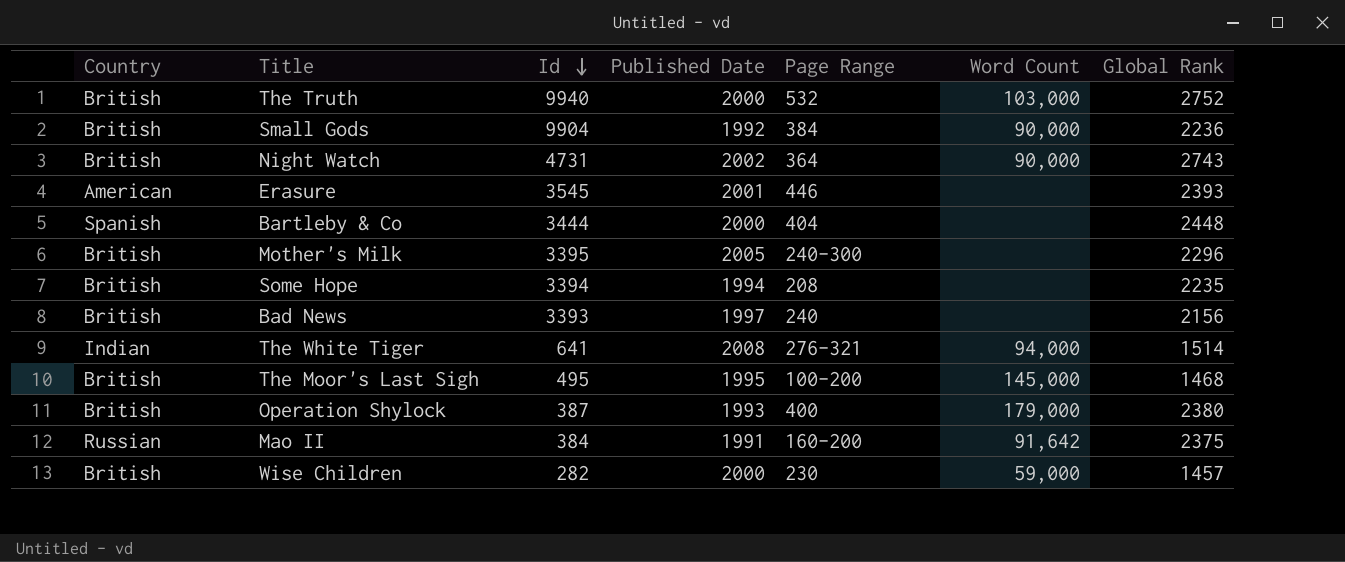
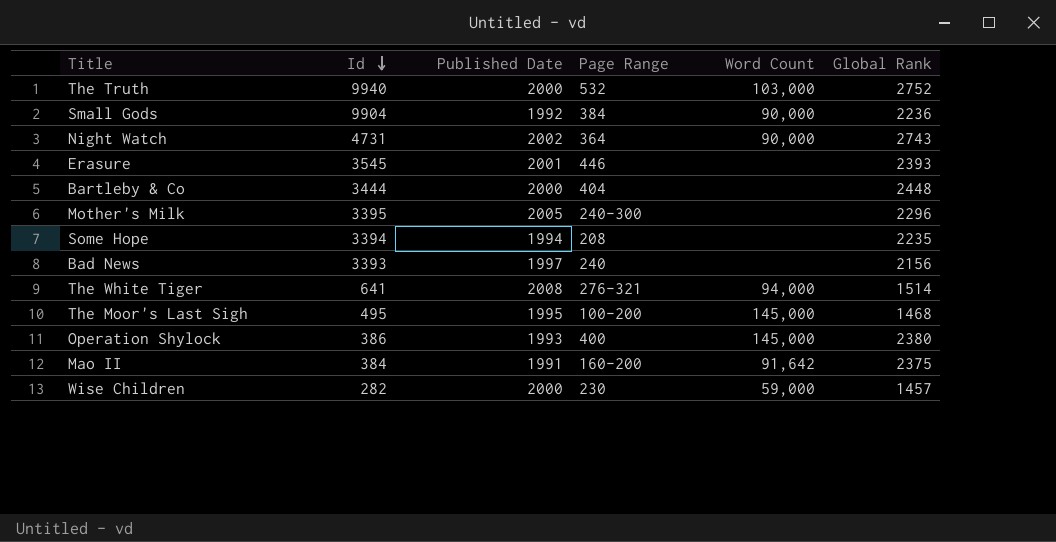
column Country | position: 1 -> none
Operation Shylock | Id: 387 -> 386
Operation Shylock | Word Count: 179,000 -> 145,000

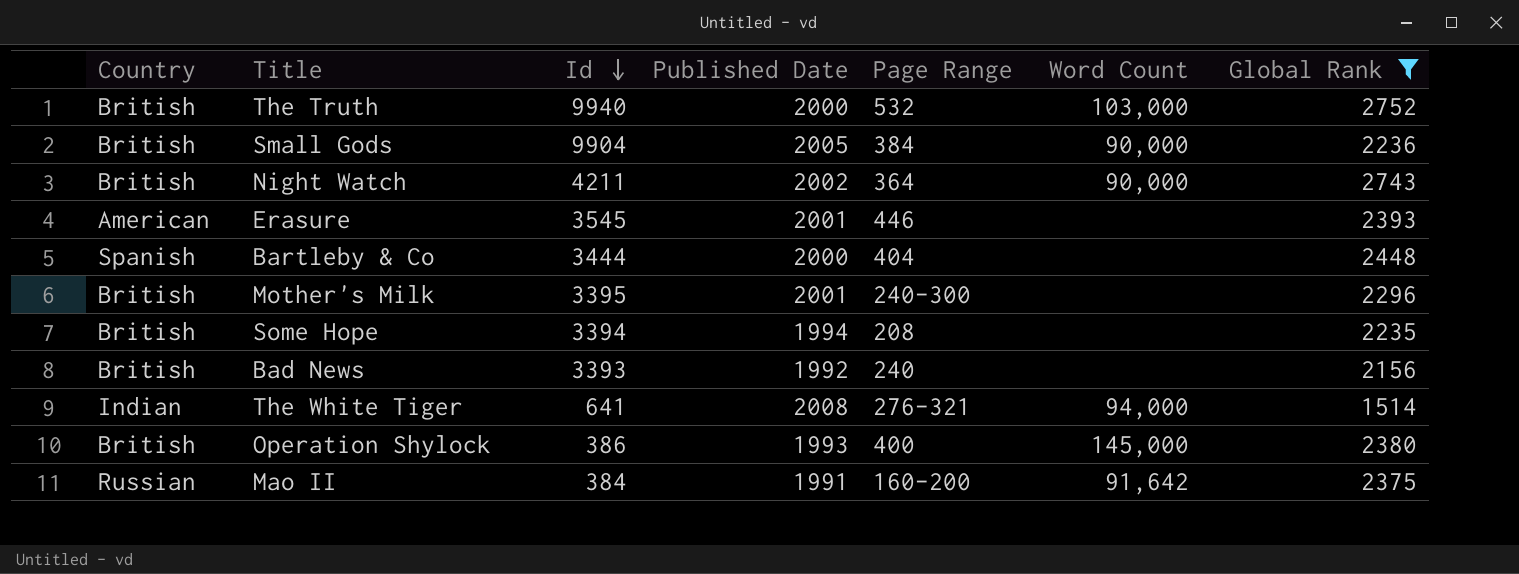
filter: none -> Global Rank >= 1514
column Country | position: none -> 1
Small Gods | Published Date: 1992 -> 2005
Night Watch | Id: 4731 -> 4211
Mother's Milk | Published Date: 2005 -> 2001
Bad News | Published Date: 1997 -> 1992

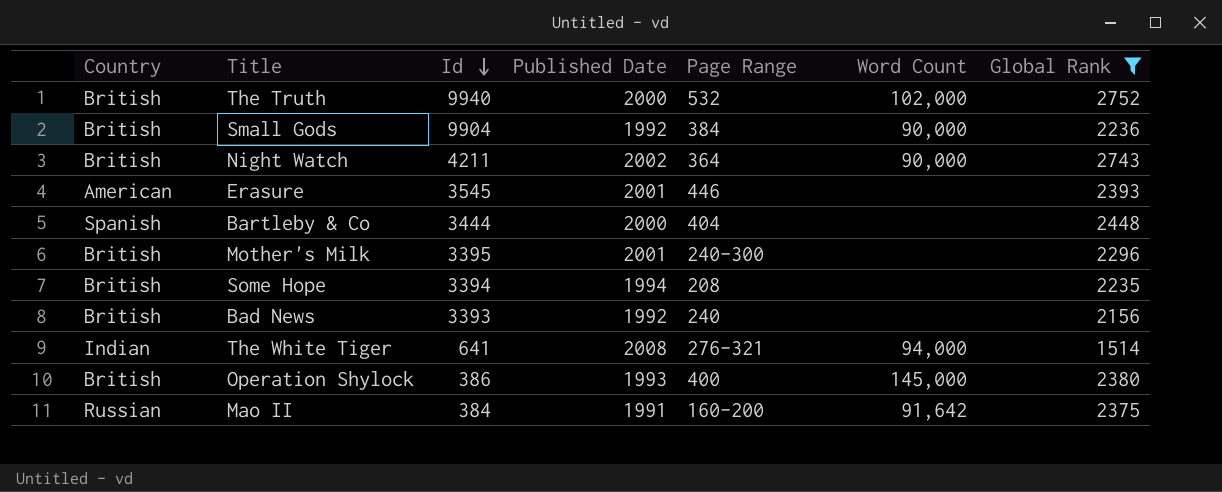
The Truth | Word Count: 103,000 -> 102,000
Small Gods | Published Date: 2005 -> 1992

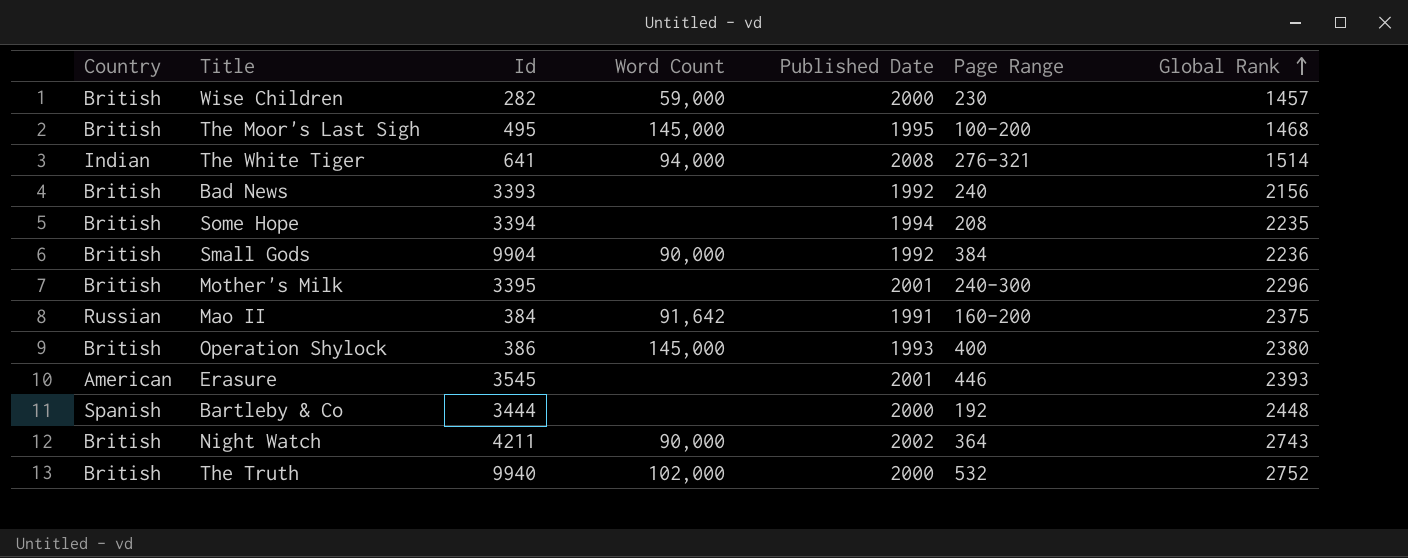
filter: Global Rank >= 1514 -> none
row order: Id descending -> Global Rank ascending
column Word Count | position: 6 -> 4
Bartleby & Co | Page Range: 404 -> 192

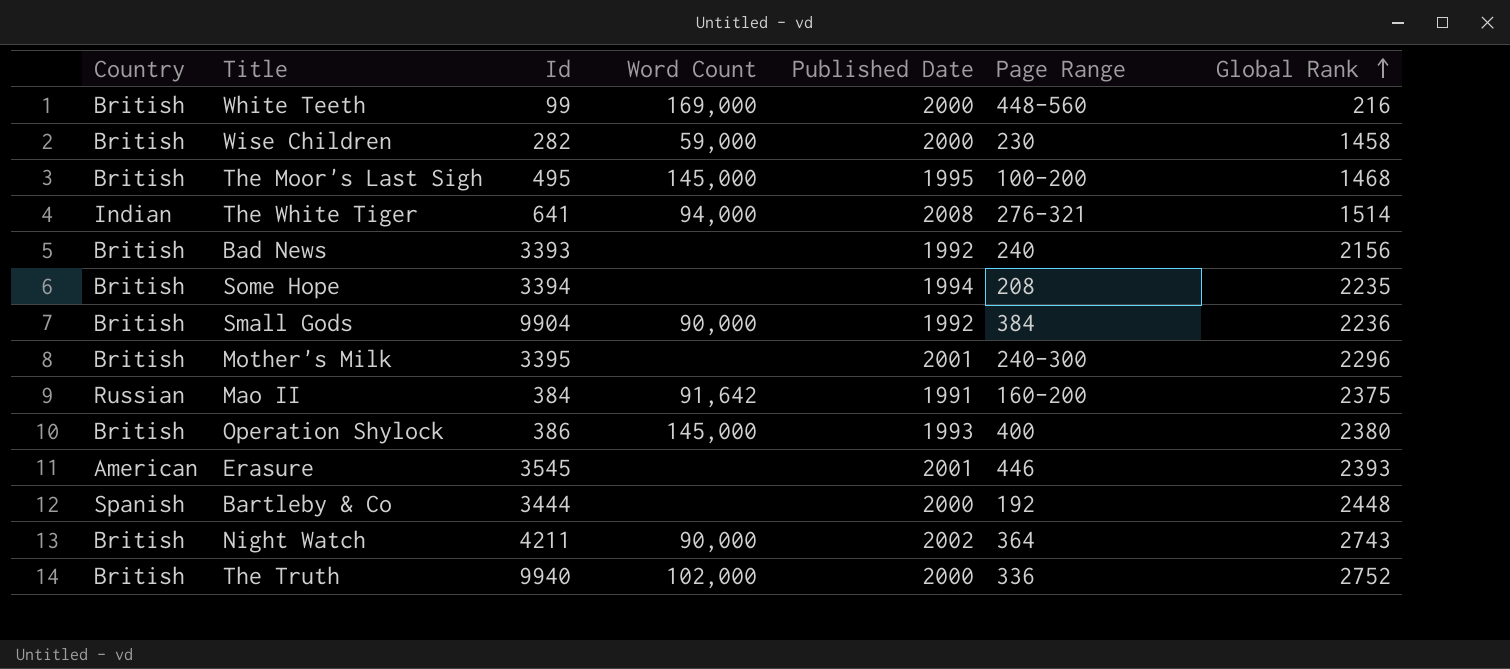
row White Teeth: none -> British | 99 | 169,000 | 2000 | 448-560 | 216
Wise Children | Global Rank: 1457 -> 1458
The Truth | Page Range: 532 -> 336

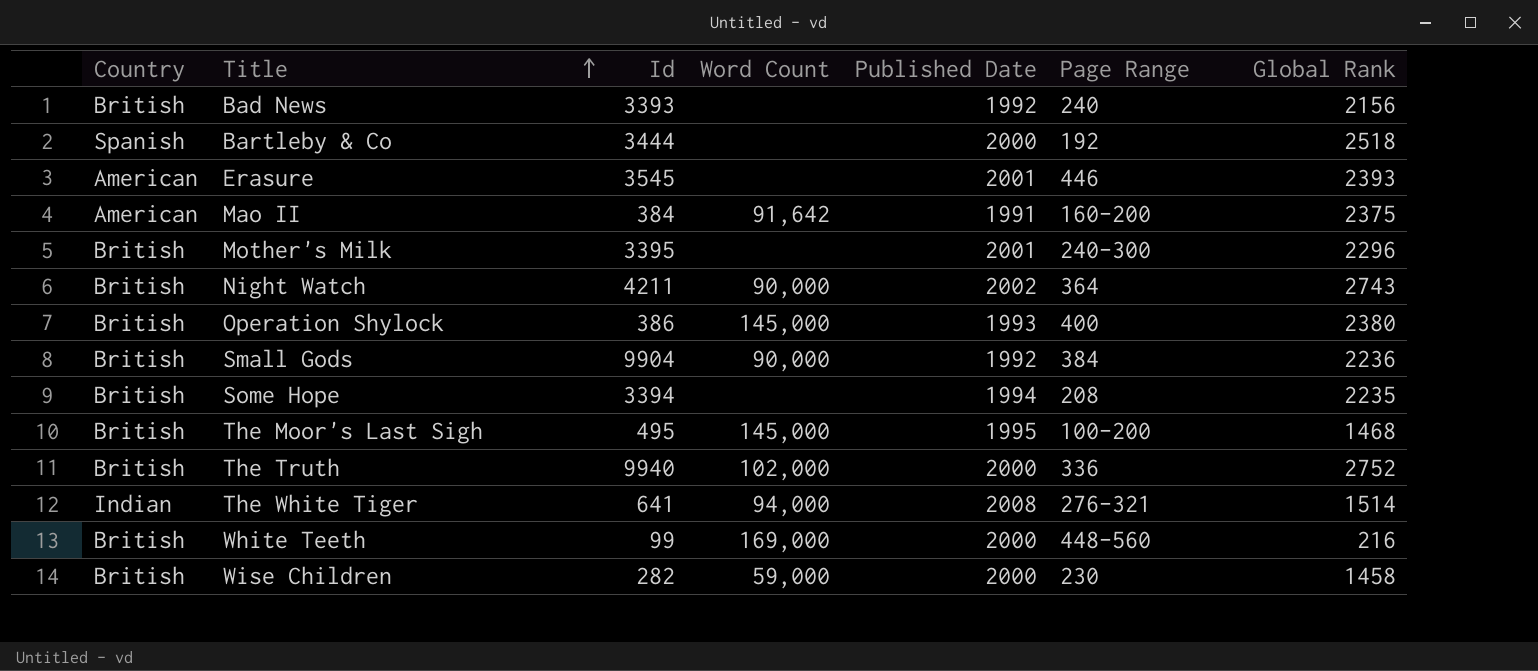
row order: Global Rank ascending -> Title ascending
Bartleby & Co | Global Rank: 2448 -> 2518
Mao II | Country: Russian -> American

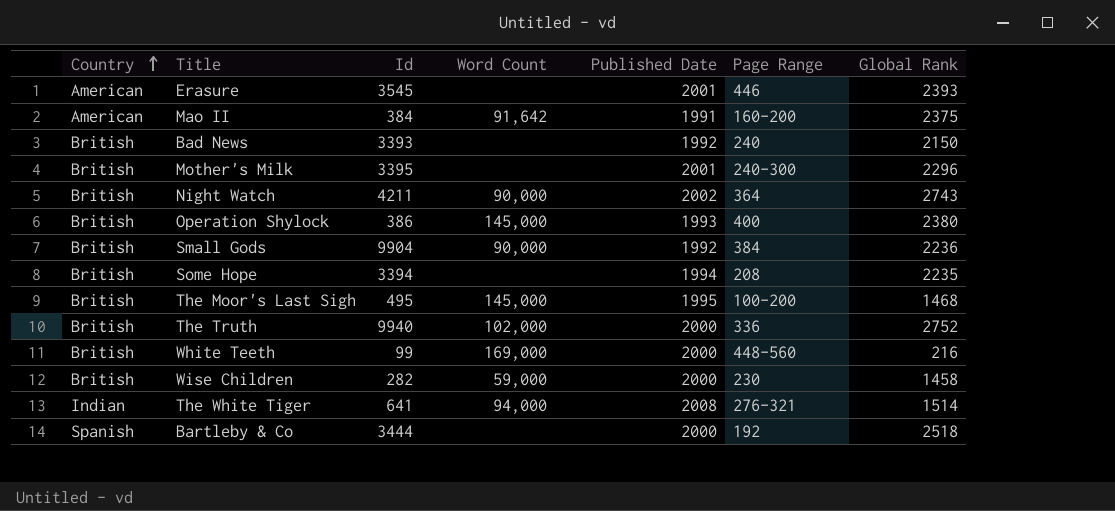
row order: Title ascending -> Country ascending
Bad News | Global Rank: 2156 -> 2150

